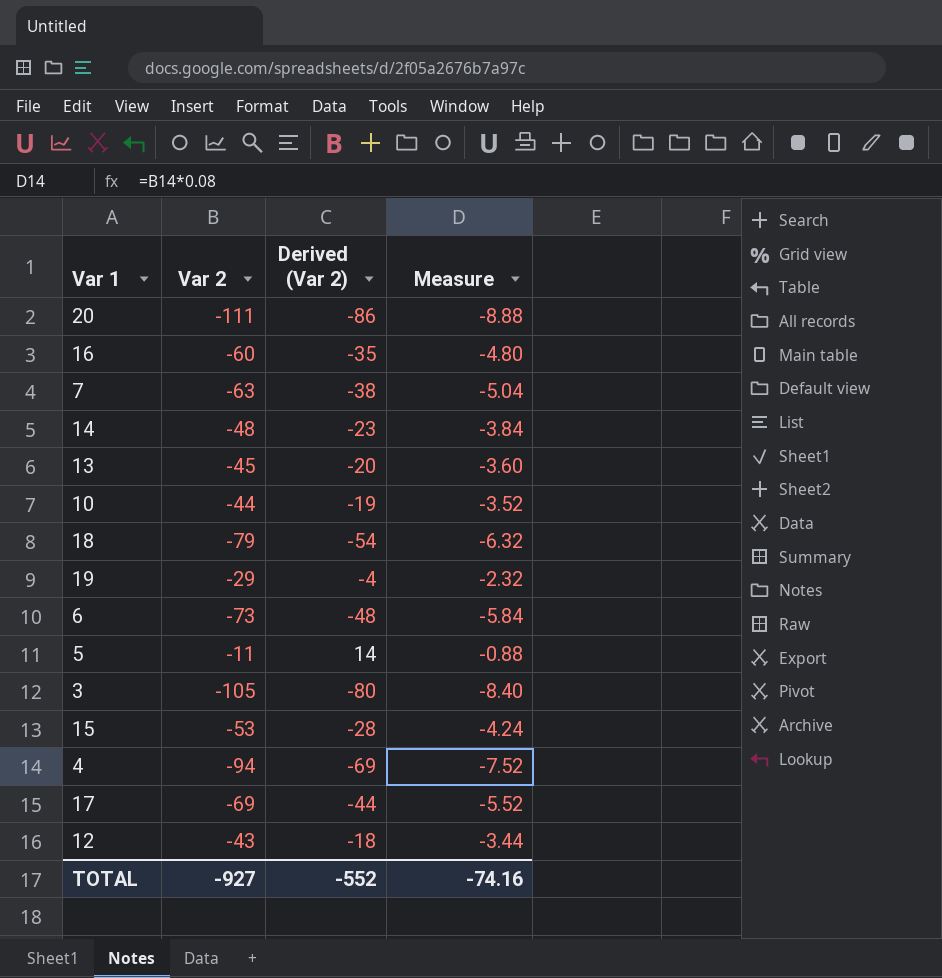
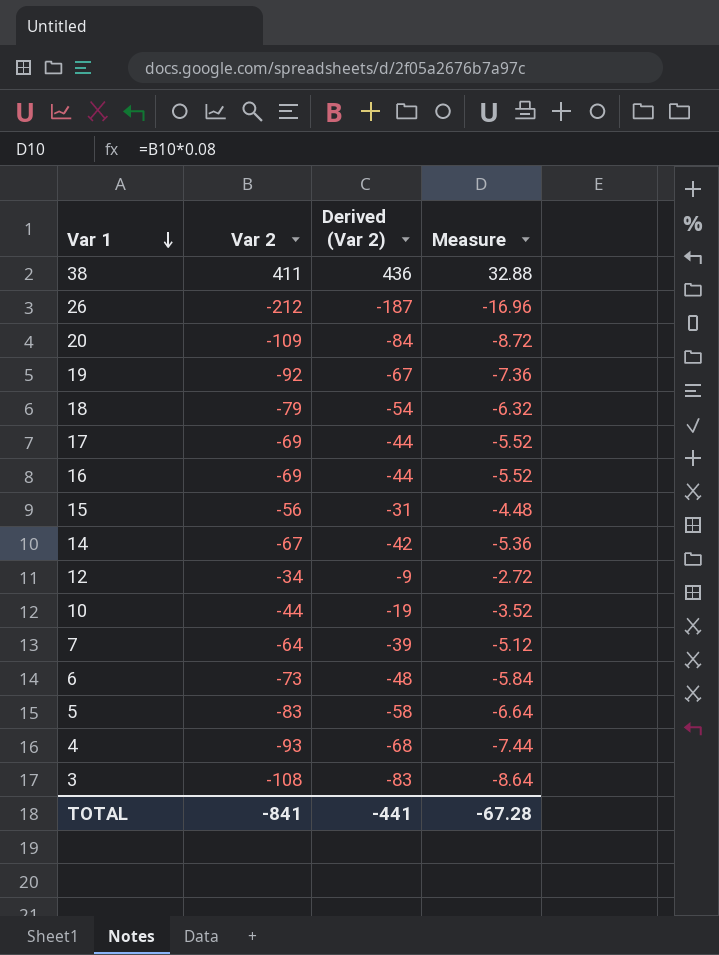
row order: none -> Var 1 descending
row 13: -45 | -20 | -3.60 -> none
row 38: none -> 411 | 436 | 32.88
row 26: none -> -212 | -187 | -16.96
20 | Var 2: -111 -> -109
20 | Derived (Var 2): -86 -> -84
20 | Measure: -8.88 -> -8.72
19 | Var 2: -29 -> -92
19 | Derived (Var 2): -4 -> -67
19 | Measure: -2.32 -> -7.36
16 | Var 2: -60 -> -69
16 | Derived (Var 2): -35 -> -44
16 | Measure: -4.80 -> -5.52
15 | Var 2: -53 -> -56
15 | Derived (Var 2): -28 -> -31
15 | Measure: -4.24 -> -4.48
14 | Var 2: -48 -> -67
14 | Derived (Var 2): -23 -> -42
14 | Measure: -3.84 -> -5.36
12 | Var 2: -43 -> -34
12 | Derived (Var 2): -18 -> -9
12 | Measure: -3.44 -> -2.72
7 | Var 2: -63 -> -64
7 | Derived (Var 2): -38 -> -39
7 | Measure: -5.04 -> -5.12
5 | Var 2: -11 -> -83
5 | Derived (Var 2): 14 -> -58
5 | Measure: -0.88 -> -6.64
4 | Var 2: -94 -> -93
4 | Derived (Var 2): -69 -> -68
4 | Measure: -7.52 -> -7.44
3 | Var 2: -105 -> -108
3 | Derived (Var 2): -80 -> -83
3 | Measure: -8.40 -> -8.64
TOTAL | Var 2: -927 -> -841
TOTAL | Derived (Var 2): -552 -> -441
TOTAL | Measure: -74.16 -> -67.28

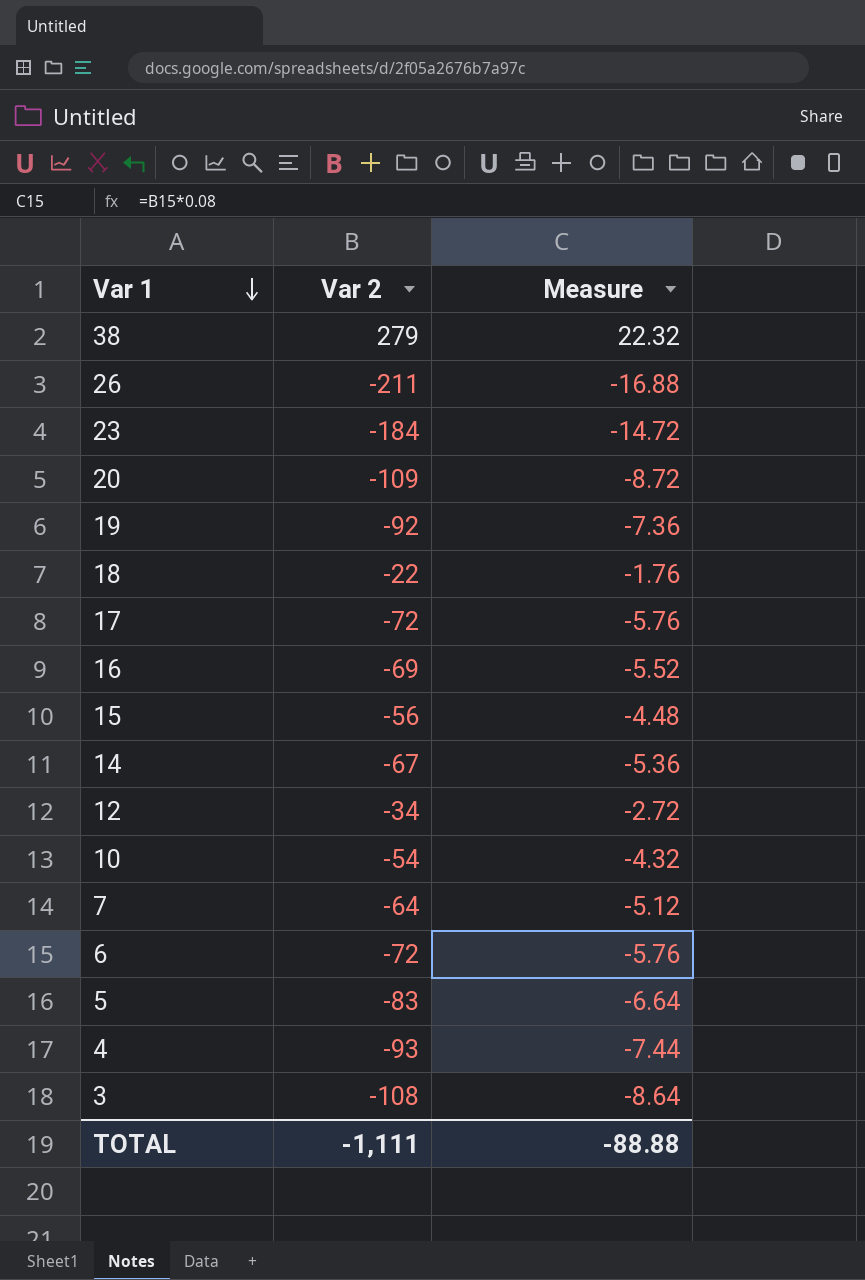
column Derived (Var 2) | formula: [Var 2] + 25 -> none
38 | Var 2: 411 -> 279
38 | Measure: 32.88 -> 22.32
26 | Var 2: -212 -> -211
26 | Measure: -16.96 -> -16.88
row 23: none -> -184 | -14.72
18 | Var 2: -79 -> -22
18 | Measure: -6.32 -> -1.76
17 | Var 2: -69 -> -72
17 | Measure: -5.52 -> -5.76
10 | Var 2: -44 -> -54
10 | Measure: -3.52 -> -4.32
6 | Var 2: -73 -> -72
6 | Measure: -5.84 -> -5.76
TOTAL | Var 2: -841 -> -1,111
TOTAL | Measure: -67.28 -> -88.88

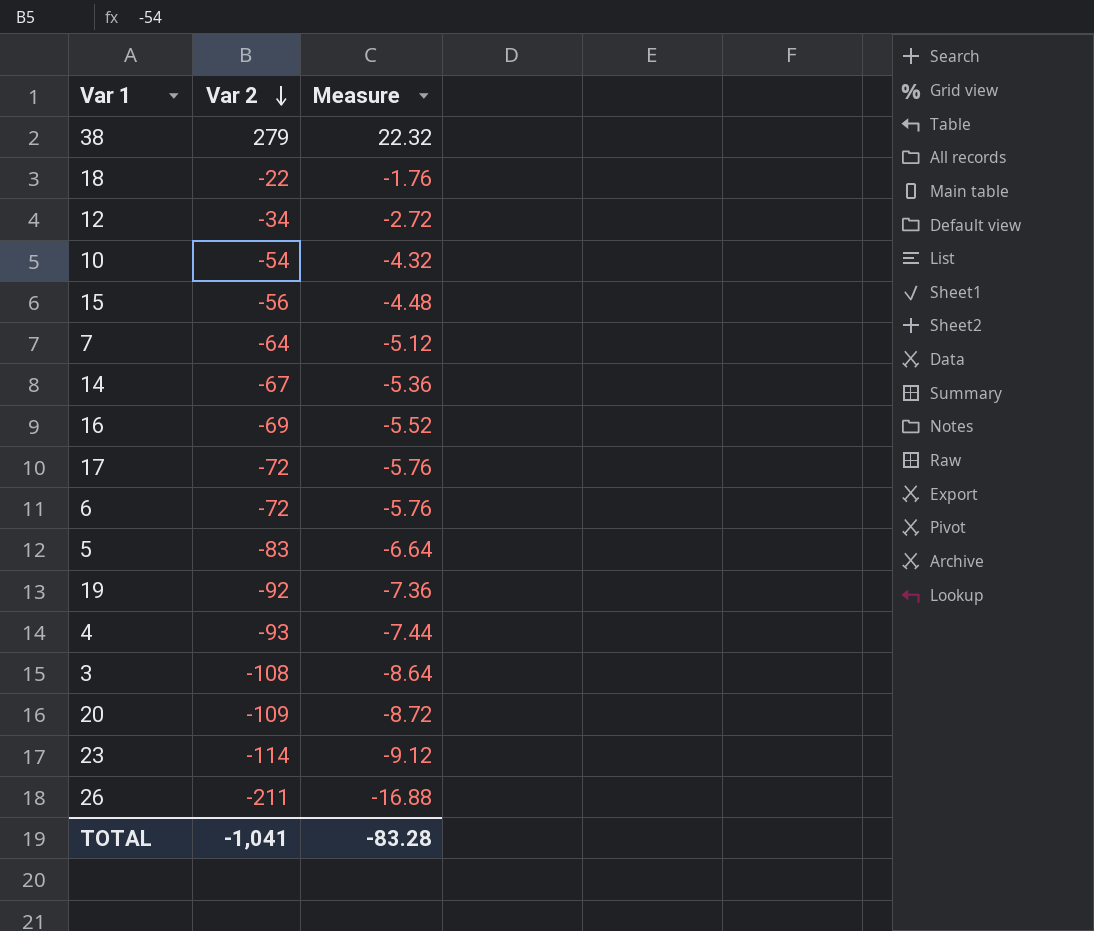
row order: Var 1 descending -> Var 2 descending
23 | Var 2: -184 -> -114
23 | Measure: -14.72 -> -9.12
TOTAL | Var 2: -1,111 -> -1,041
TOTAL | Measure: -88.88 -> -83.28

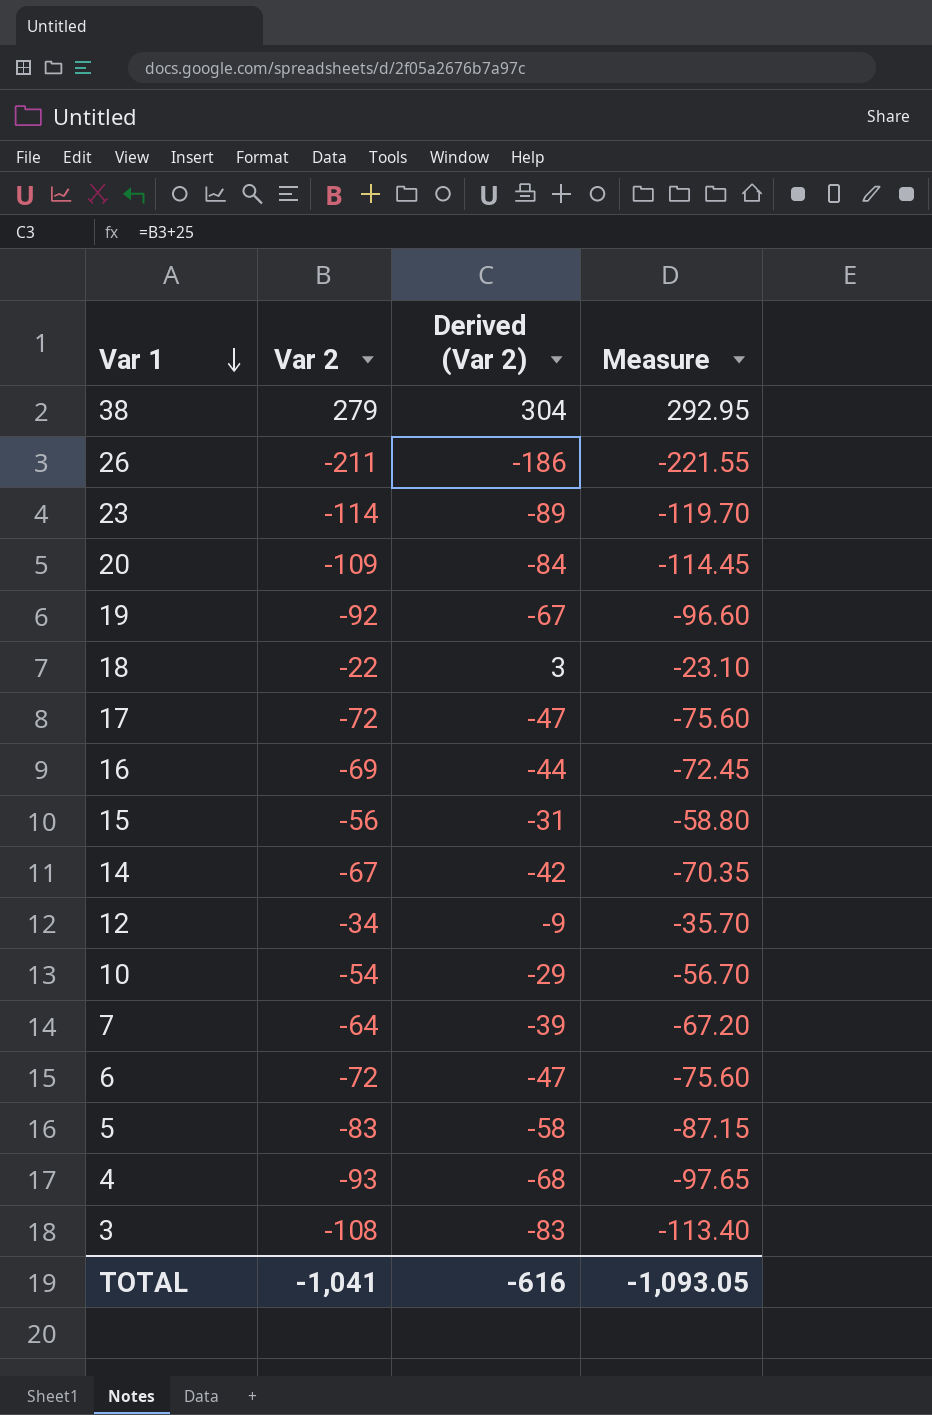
row order: Var 2 descending -> Var 1 descending
column Derived (Var 2) | formula: none -> [Var 2] + 25
column Measure | formula: [Var 2] * 0.08 -> [Var 2] * 1.05
TOTAL | Measure: -83.28 -> -1,093.05

